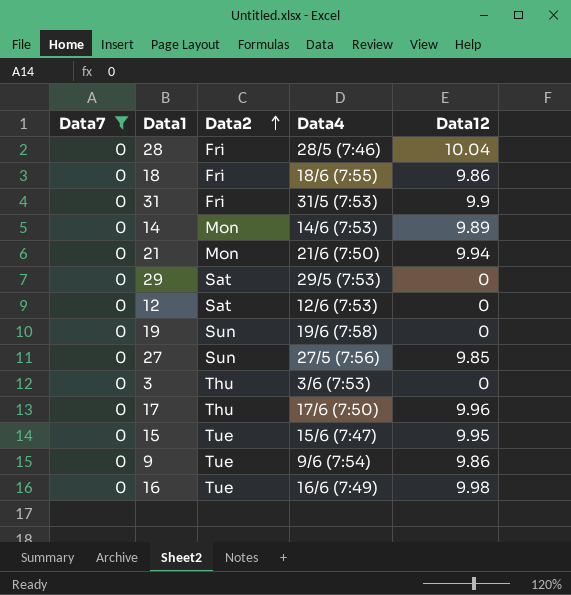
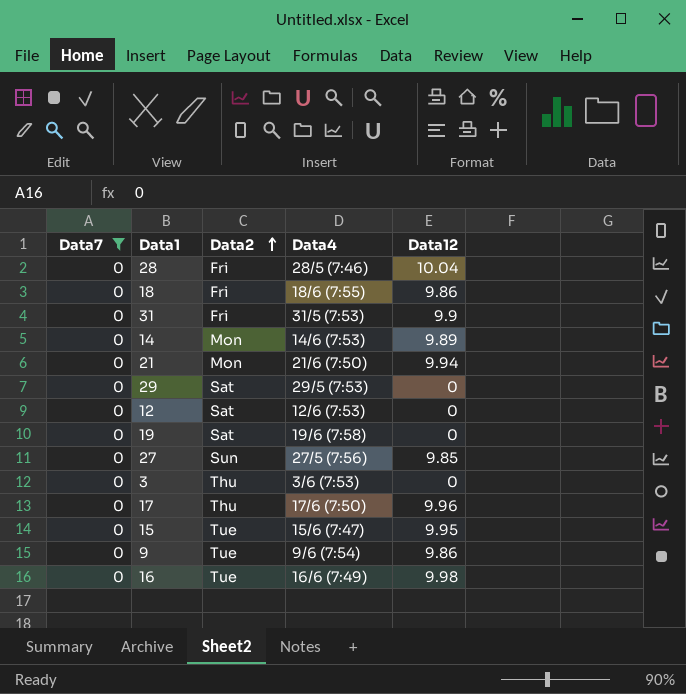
19 | Data2: Sun -> Sat

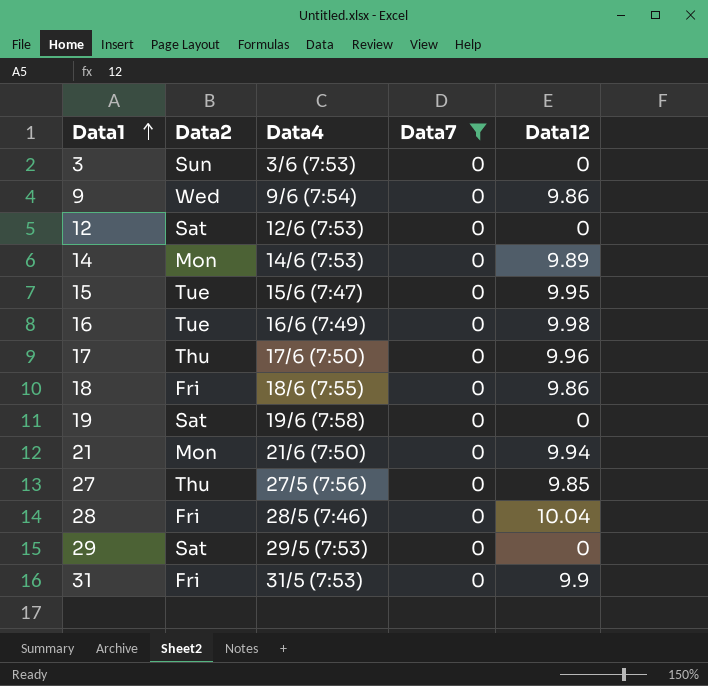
row order: Data2 ascending -> Data1 ascending
column Data7 | position: 1 -> 4
3 | Data2: Thu -> Sun
9 | Data2: Tue -> Wed
27 | Data2: Sun -> Thu

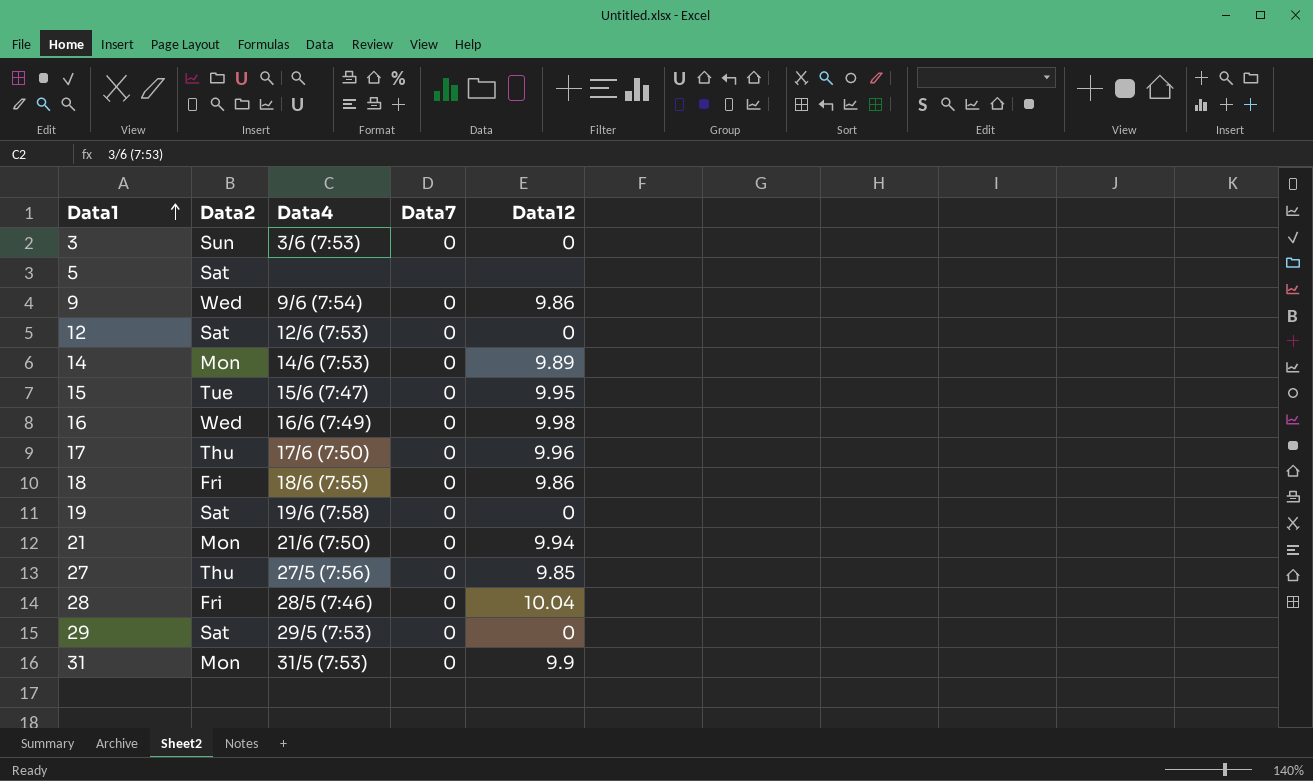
filter: Data7 = 0 -> none
16 | Data2: Tue -> Wed
31 | Data2: Fri -> Mon

